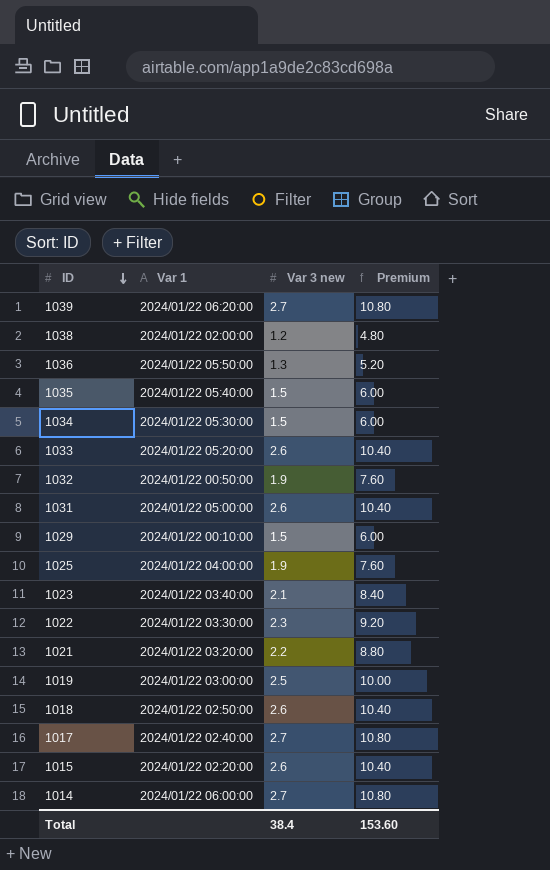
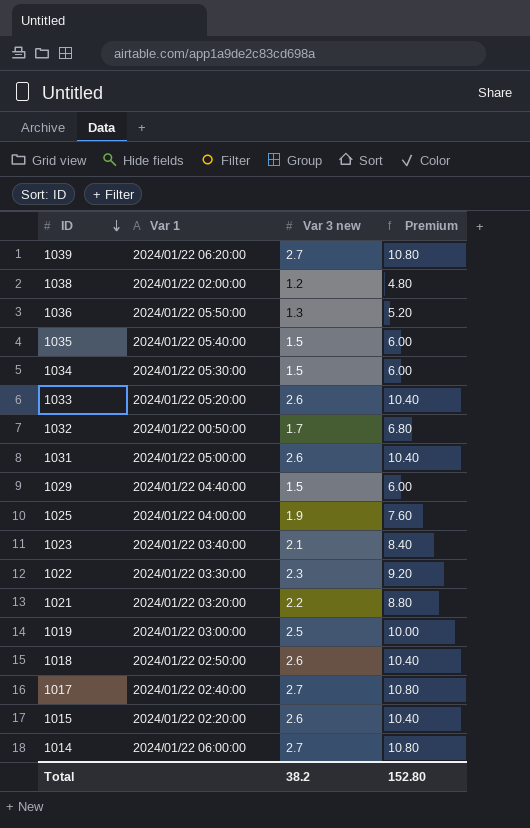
1032 | Var 3 new: 1.9 -> 1.7
1032 | Premium: 7.60 -> 6.80
1029 | Var 1: 2024/01/22 00:10:00 -> 2024/01/22 04:40:00
Total | Var 3 new: 38.4 -> 38.2
Total | Premium: 153.60 -> 152.80

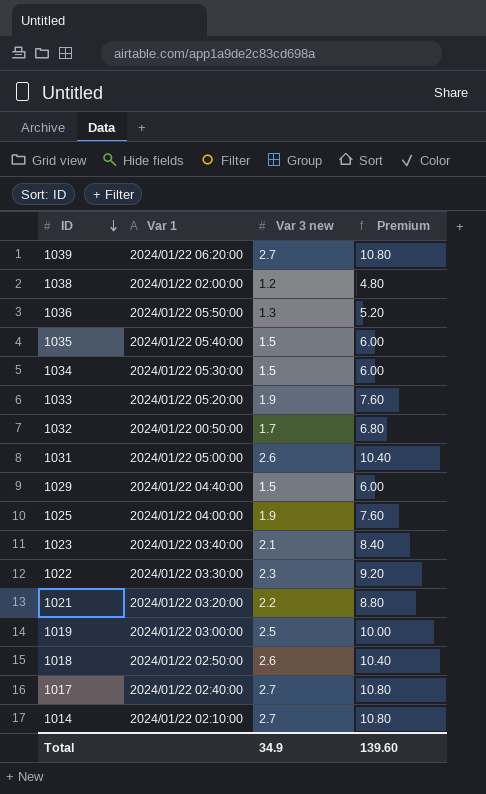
row 1015: 2024/01/22 02:20:00 | 2.6 | 10.40 -> none
1033 | Var 3 new: 2.6 -> 1.9
1033 | Premium: 10.40 -> 7.60
1014 | Var 1: 2024/01/22 06:00:00 -> 2024/01/22 02:10:00
Total | Var 3 new: 38.2 -> 34.9
Total | Premium: 152.80 -> 139.60

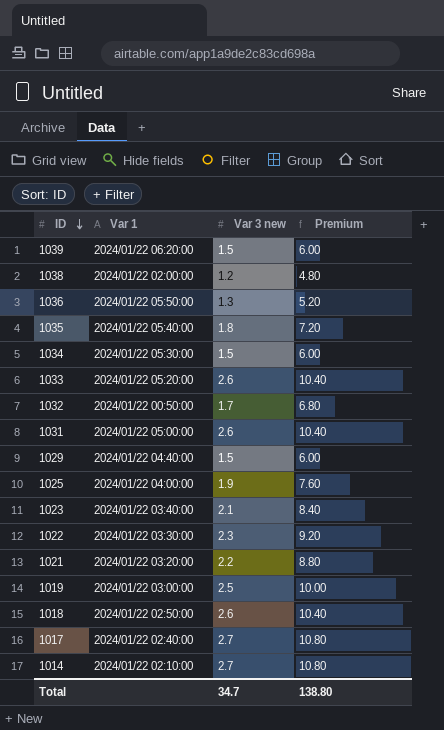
1039 | Var 3 new: 2.7 -> 1.5
1039 | Premium: 10.80 -> 6.00
1035 | Var 3 new: 1.5 -> 1.8
1035 | Premium: 6.00 -> 7.20
1033 | Var 3 new: 1.9 -> 2.6
1033 | Premium: 7.60 -> 10.40
Total | Var 3 new: 34.9 -> 34.7
Total | Premium: 139.60 -> 138.80

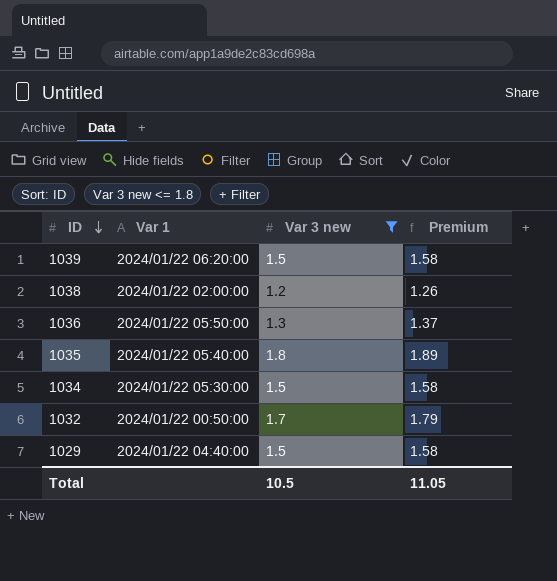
filter: none -> Var 3 new <= 1.8
column Premium | formula: [Var 3 new] * 4 -> [Var 3 new] * 1.05
Total | Var 3 new: 34.7 -> 10.5
Total | Premium: 138.80 -> 11.05

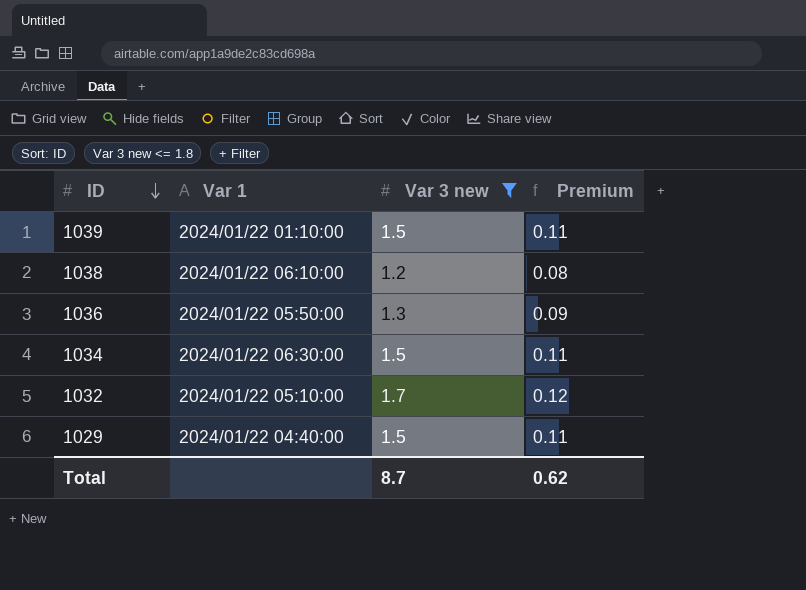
column Premium | formula: [Var 3 new] * 1.05 -> [Var 3 new] * 0.07
row 1035: 2024/01/22 05:40:00 | 1.8 | 1.89 -> none
1039 | Var 1: 2024/01/22 06:20:00 -> 2024/01/22 01:10:00
1038 | Var 1: 2024/01/22 02:00:00 -> 2024/01/22 06:10:00
1034 | Var 1: 2024/01/22 05:30:00 -> 2024/01/22 06:30:00
1032 | Var 1: 2024/01/22 00:50:00 -> 2024/01/22 05:10:00
Total | Var 3 new: 10.5 -> 8.7
Total | Premium: 11.05 -> 0.62

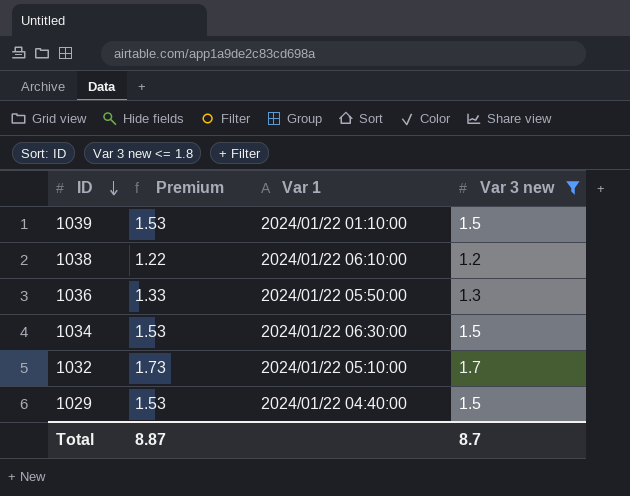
column Premium | formula: [Var 3 new] * 0.07 -> [Var 3 new] * 1.02
column Premium | position: 4 -> 2
Total | Premium: 0.62 -> 8.87

